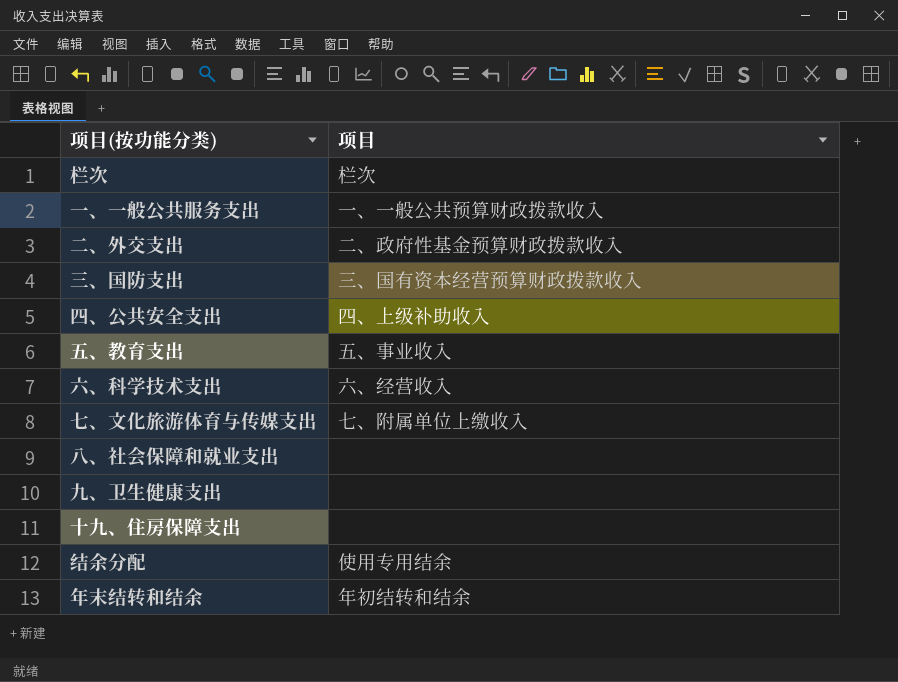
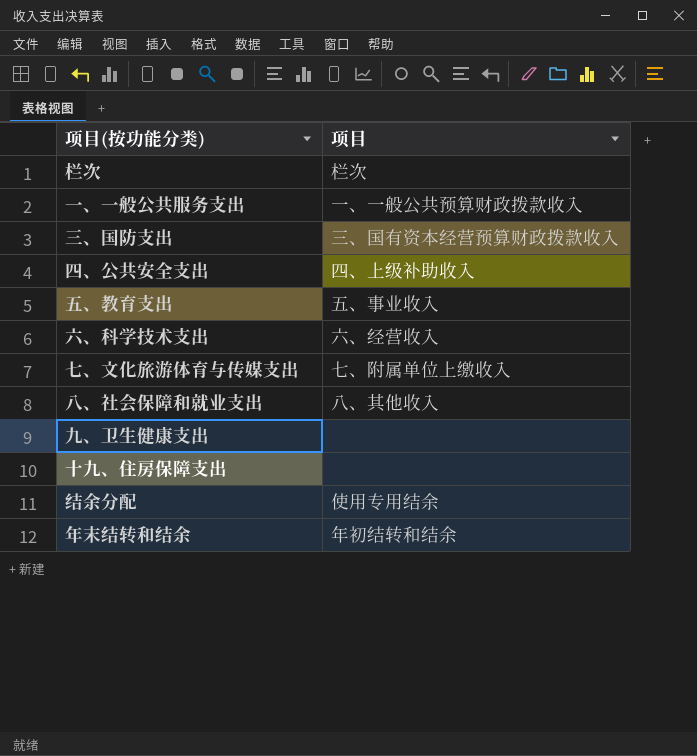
row 二、外交支出: 二、政府性基金预算财政拨款收入 -> none
八、社会保障和就业支出 | 项目: none -> 八、其他收入

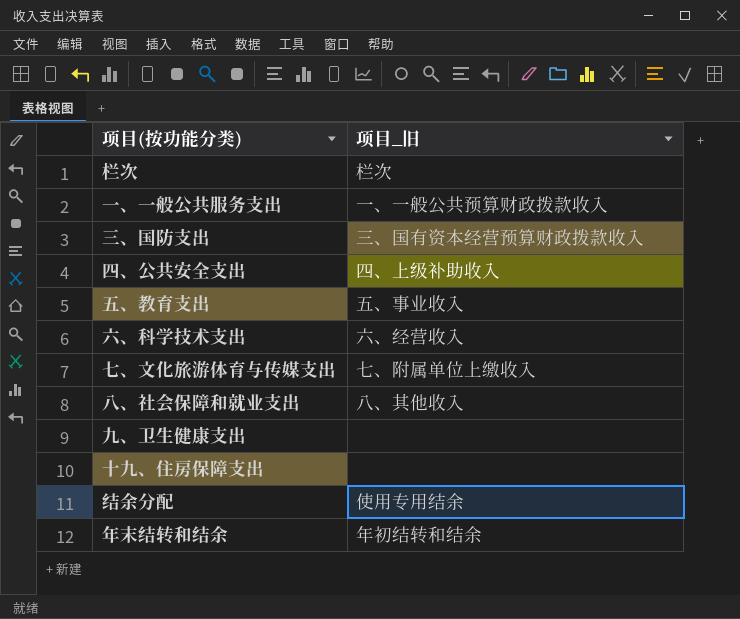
column name: 项目 -> 项目_旧

